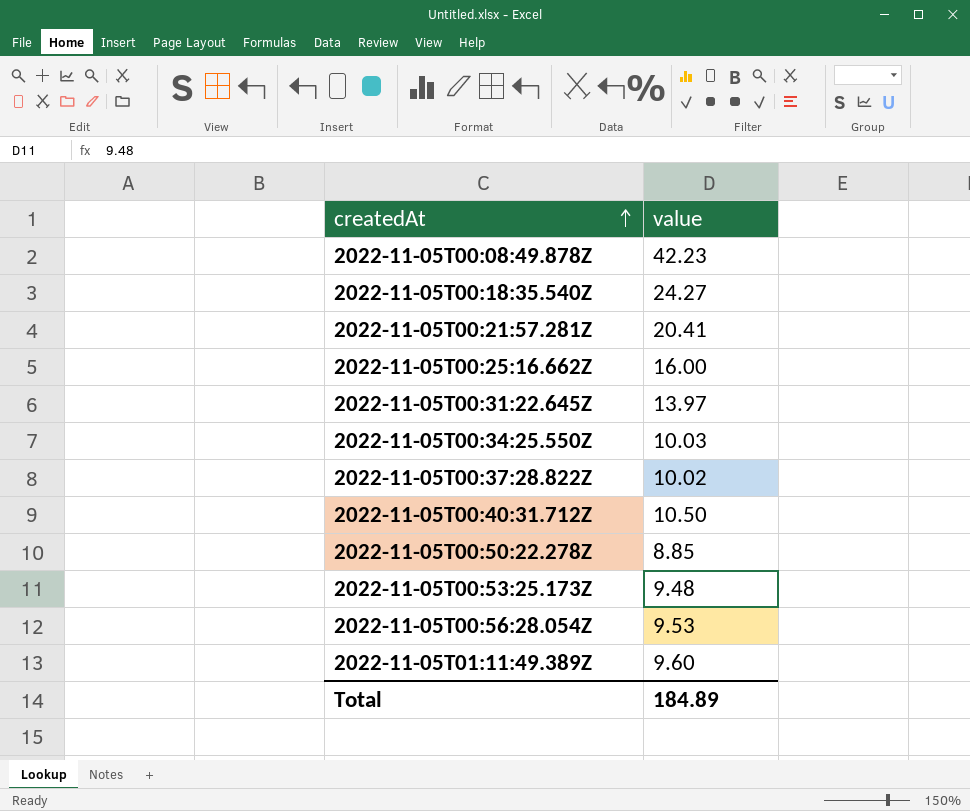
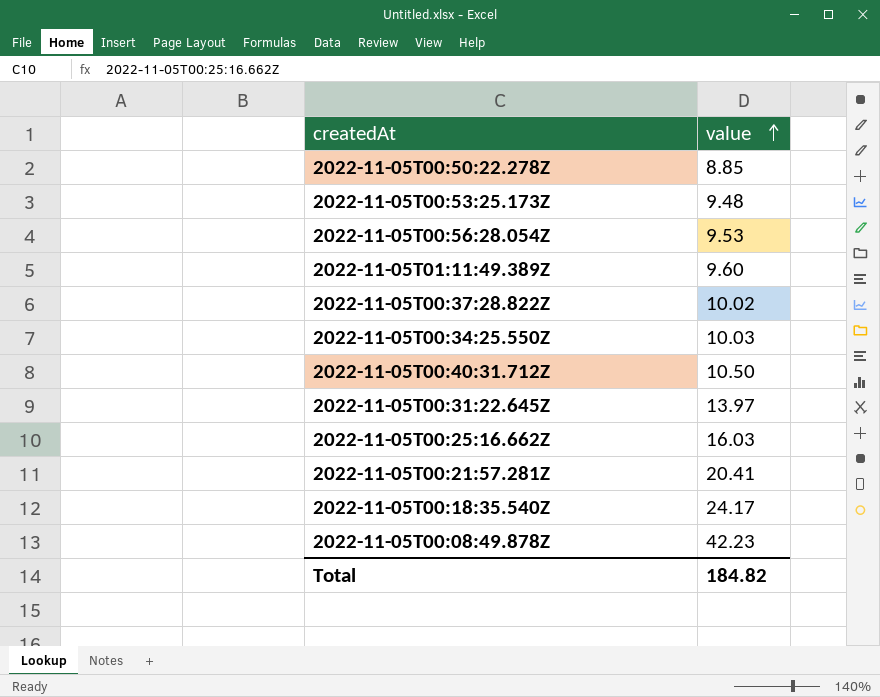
row order: createdAt ascending -> value ascending
2022-11-05T00:25:16.662Z | value: 16.00 -> 16.03
2022-11-05T00:18:35.540Z | value: 24.27 -> 24.17
Total | value: 184.89 -> 184.82

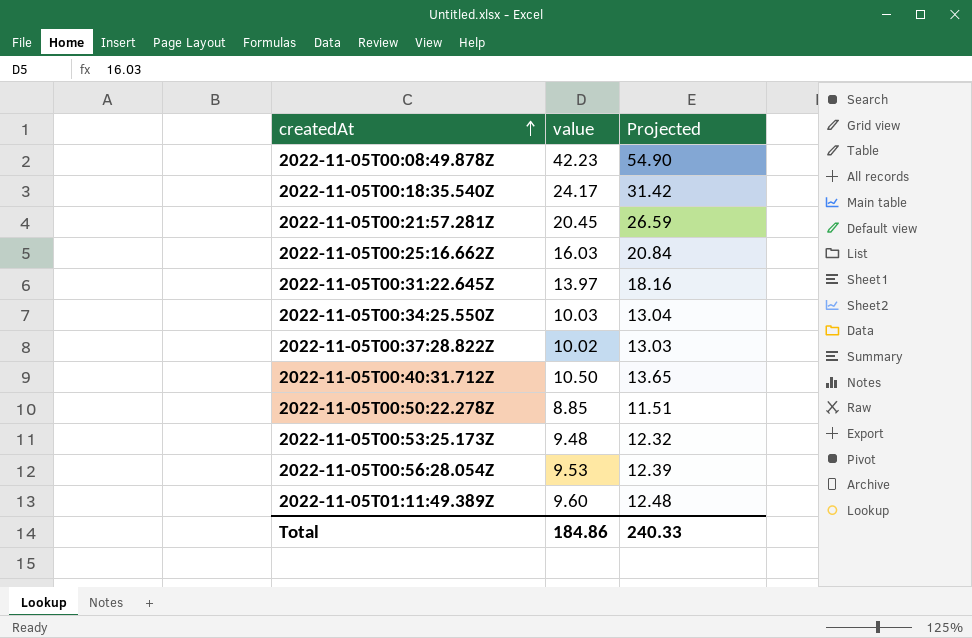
row order: value ascending -> createdAt ascending
column Projected | formula: none -> [value] * 1.3
2022-11-05T00:21:57.281Z | value: 20.41 -> 20.45
Total | value: 184.82 -> 184.86

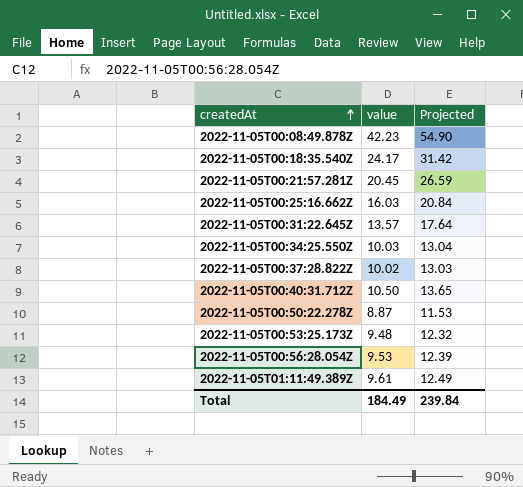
2022-11-05T00:31:22.645Z | value: 13.97 -> 13.57
2022-11-05T00:31:22.645Z | Projected: 18.16 -> 17.64
2022-11-05T00:50:22.278Z | value: 8.85 -> 8.87
2022-11-05T00:50:22.278Z | Projected: 11.51 -> 11.53
2022-11-05T01:11:49.389Z | value: 9.60 -> 9.61
2022-11-05T01:11:49.389Z | Projected: 12.48 -> 12.49
Total | value: 184.86 -> 184.49
Total | Projected: 240.33 -> 239.84

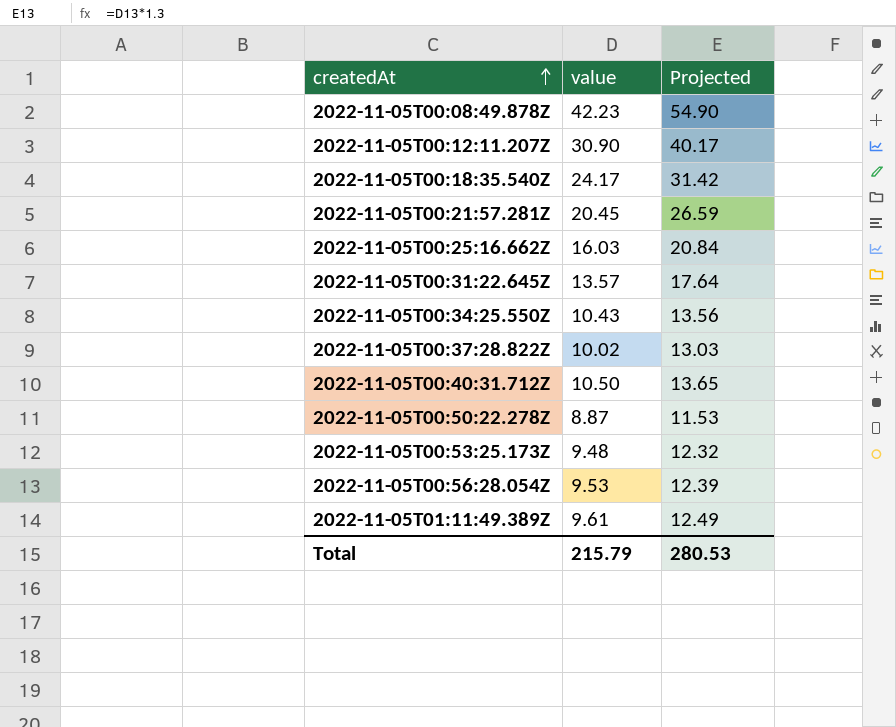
row 2022-11-05T00:12:11.207Z: none -> 30.90 | 40.17
2022-11-05T00:34:25.550Z | value: 10.03 -> 10.43
2022-11-05T00:34:25.550Z | Projected: 13.04 -> 13.56
Total | value: 184.49 -> 215.79
Total | Projected: 239.84 -> 280.53

